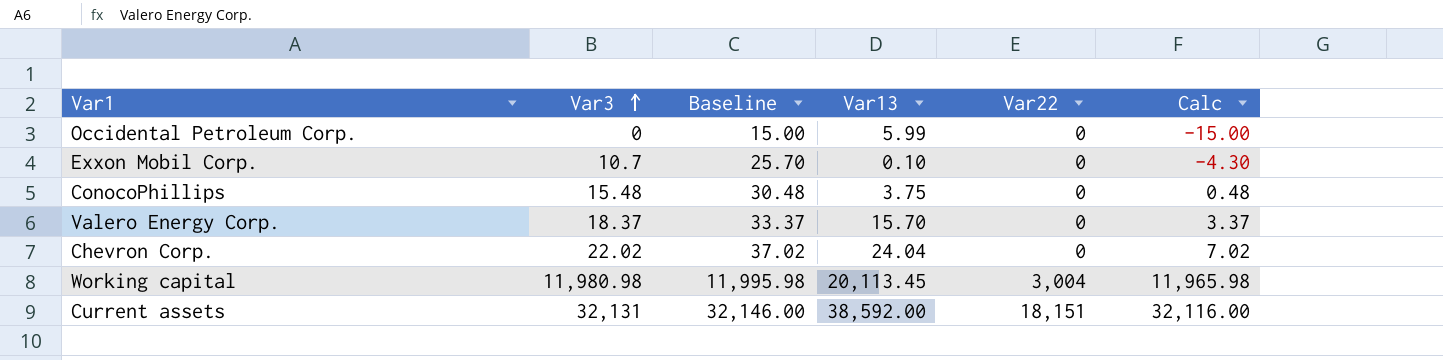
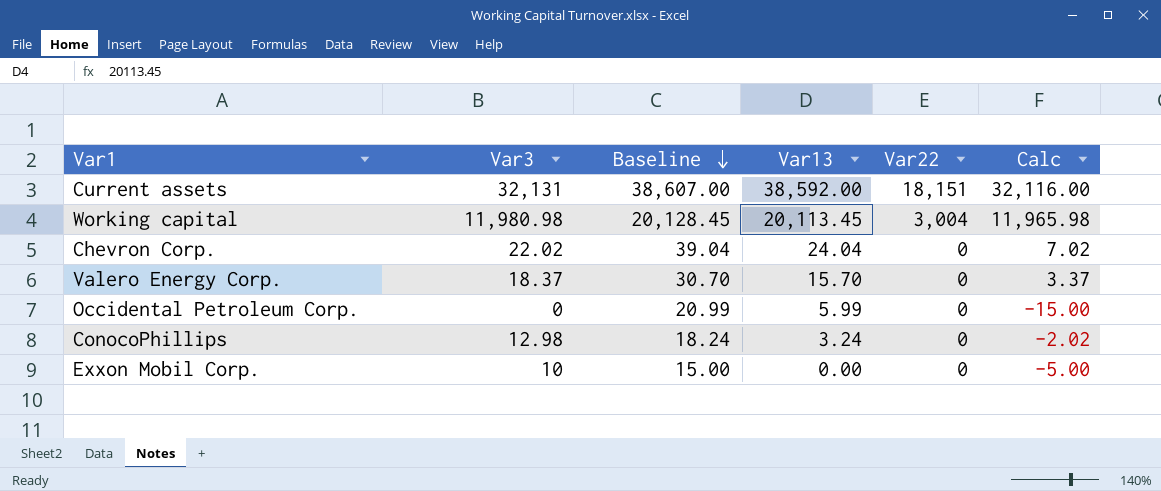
row order: Var3 ascending -> Baseline descending
column Baseline | formula: [Var3] + 15 -> [Var13] + 15
ConocoPhillips | Var3: 15.48 -> 12.98
ConocoPhillips | Var13: 3.75 -> 3.24
ConocoPhillips | Calc: 0.48 -> -2.02
Exxon Mobil Corp. | Var3: 10.7 -> 10
Exxon Mobil Corp. | Var13: 0.10 -> 0.00
Exxon Mobil Corp. | Calc: -4.30 -> -5.00

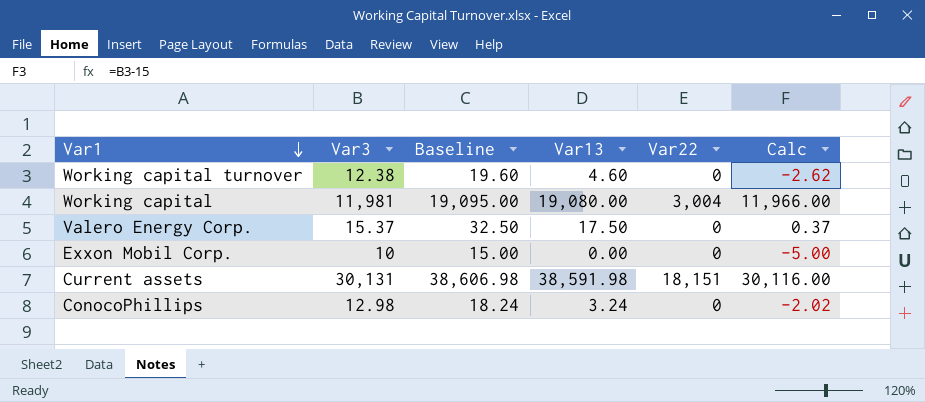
row order: Baseline descending -> Var1 descending
row Chevron Corp.: 22.02 | 39.04 | 24.04 | 0 | 7.02 -> none
row Occidental Petroleum Corp.: 0 | 20.99 | 5.99 | 0 | -15.00 -> none
row Working capital turnover: none -> 12.38 | 19.60 | 4.60 | 0 | -2.62
Working capital | Var3: 11,980.98 -> 11,981
Working capital | Baseline: 20,128.45 -> 19,095.00
Working capital | Var13: 20,113.45 -> 19,080.00
Working capital | Calc: 11,965.98 -> 11,966.00
Valero Energy Corp. | Var3: 18.37 -> 15.37
Valero Energy Corp. | Baseline: 30.70 -> 32.50
Valero Energy Corp. | Var13: 15.70 -> 17.50
Valero Energy Corp. | Calc: 3.37 -> 0.37
Current assets | Var3: 32,131 -> 30,131
Current assets | Baseline: 38,607.00 -> 38,606.98
Current assets | Var13: 38,592.00 -> 38,591.98
Current assets | Calc: 32,116.00 -> 30,116.00

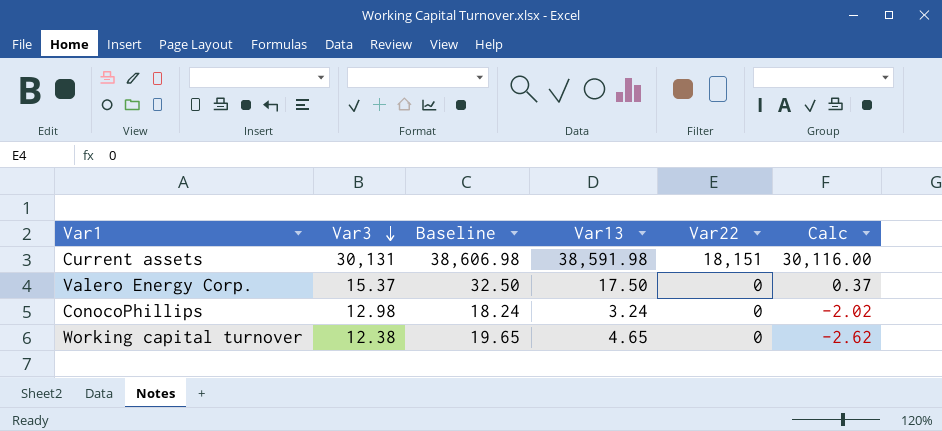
row order: Var1 descending -> Var3 descending
row Working capital: 11,981 | 19,095.00 | 19,080.00 | 3,004 | 11,966.00 -> none
row Exxon Mobil Corp.: 10 | 15.00 | 0.00 | 0 | -5.00 -> none
Working capital turnover | Baseline: 19.60 -> 19.65
Working capital turnover | Var13: 4.60 -> 4.65

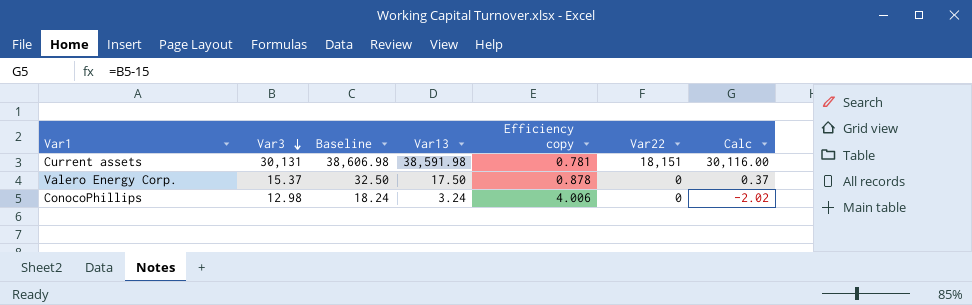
column Efficiency copy | formula: none -> [Var3] / [Var13]
row Working capital turnover: 12.38 | 19.65 | 4.65 | 0 | -2.62 -> none

